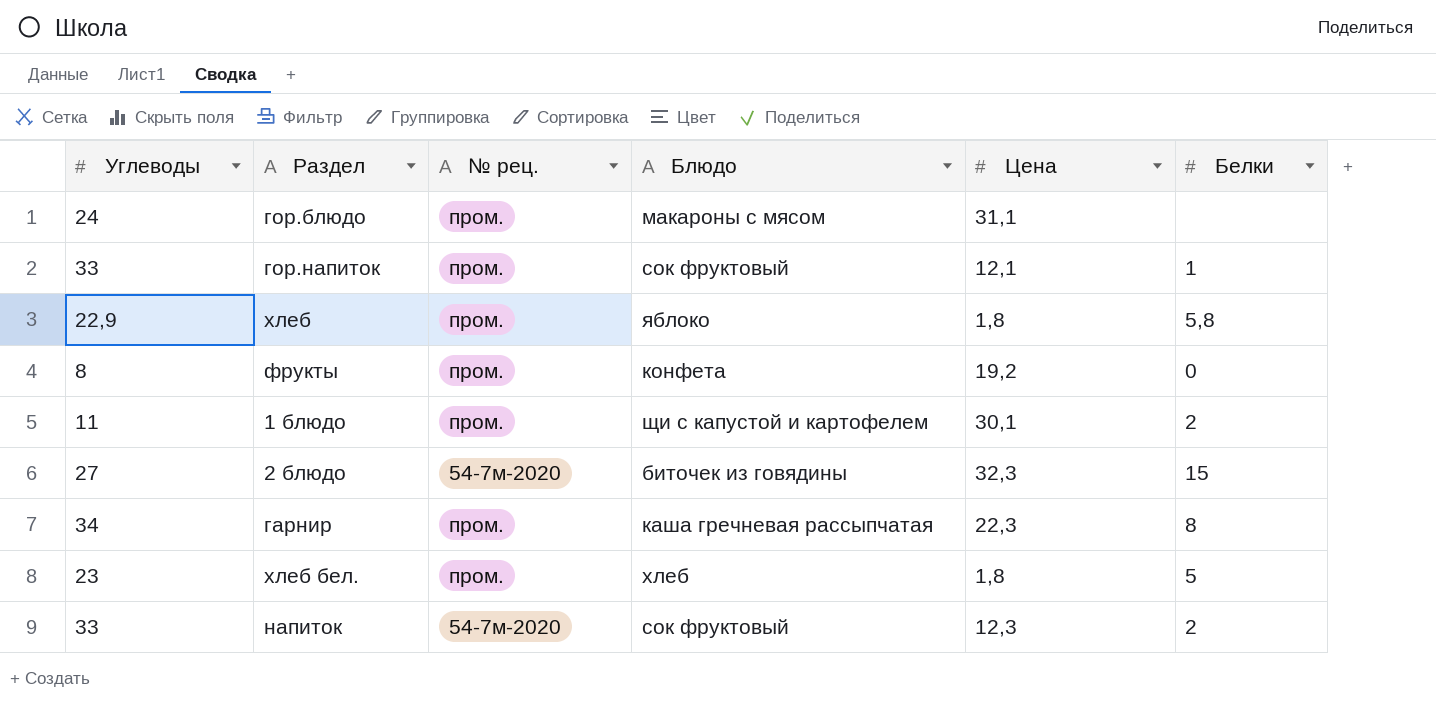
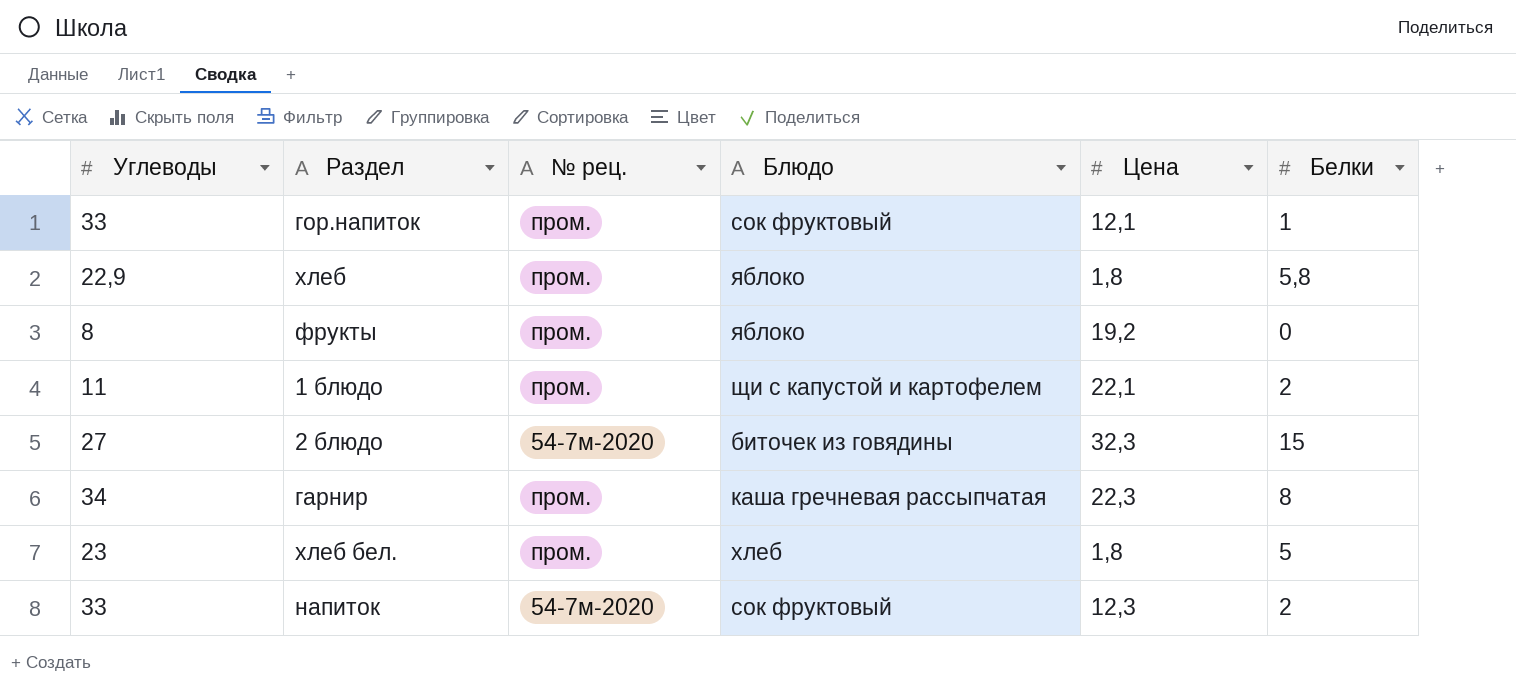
row гор.блюдо: 24 | пром. | макароны с мясом | 31,1 | none -> none
фрукты | Блюдо: конфета -> яблоко
1 блюдо | Цена: 30,1 -> 22,1

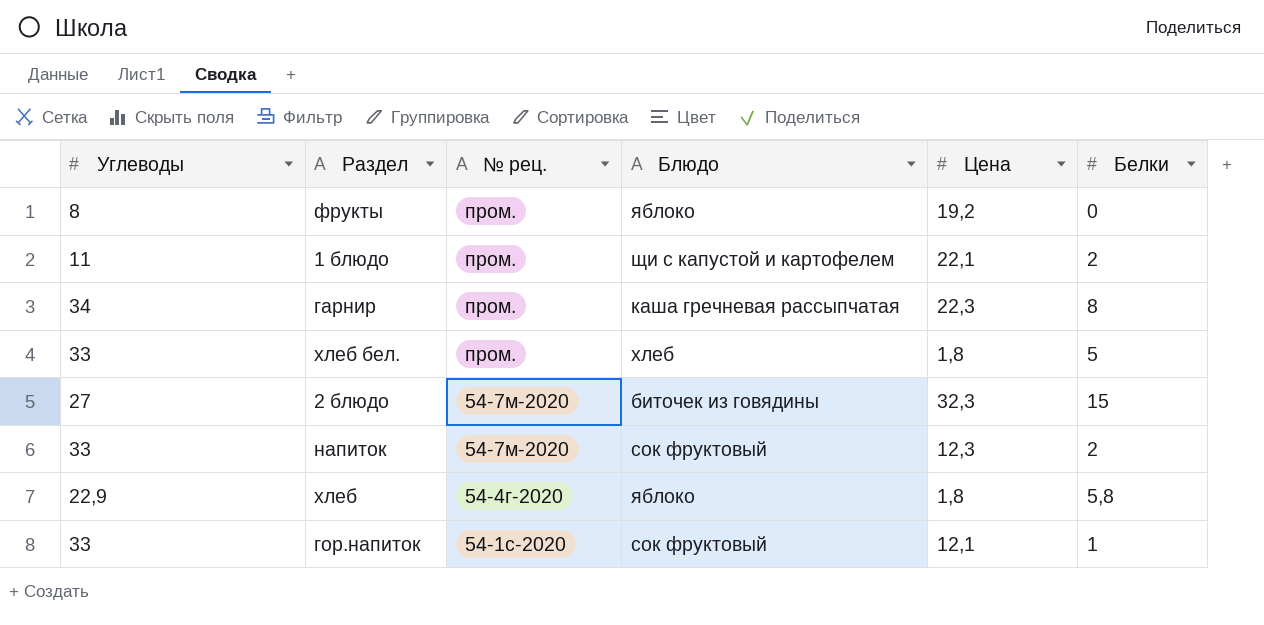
row order: none -> № рец. descending
хлеб бел. | Углеводы: 23 -> 33
хлеб | № рец.: пром. -> 54-4г-2020
гор.напиток | № рец.: пром. -> 54-1с-2020

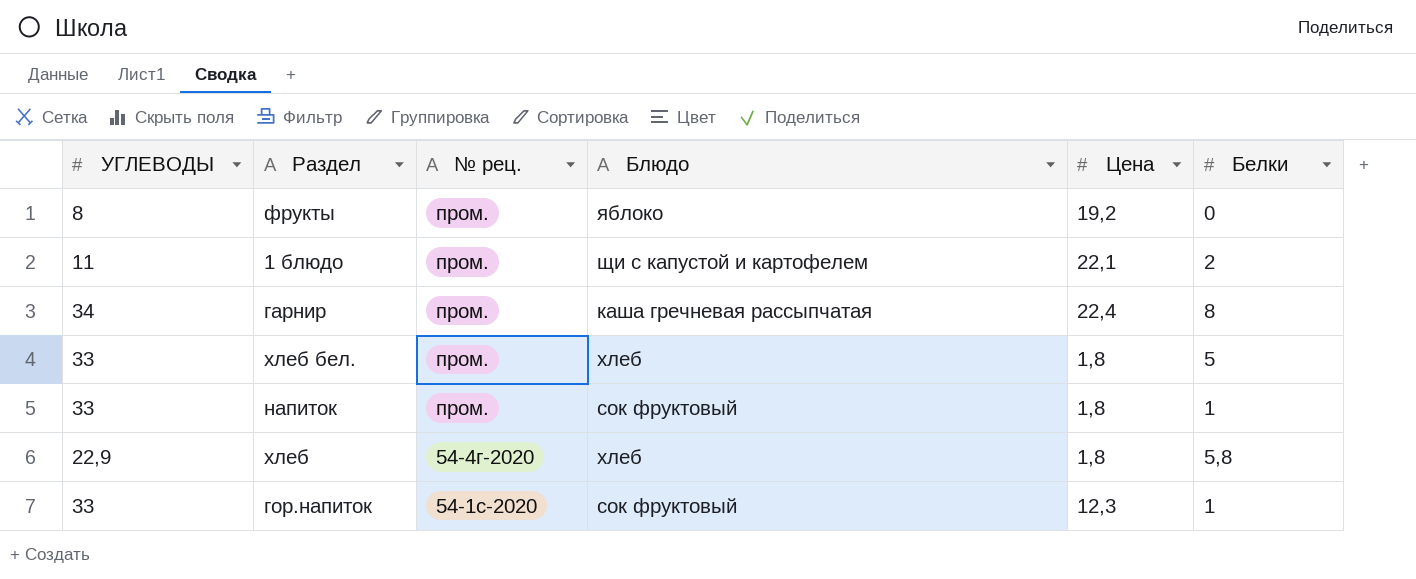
column name: Углеводы -> УГЛЕВОДЫ
row 2 блюдо: 27 | 54-7м-2020 | биточек из говядины | 32,3 | 15 -> none
гарнир | Цена: 22,3 -> 22,4
напиток | № рец.: 54-7м-2020 -> пром.
напиток | Цена: 12,3 -> 1,8
напиток | Белки: 2 -> 1
хлеб | Блюдо: яблоко -> хлеб
гор.напиток | Цена: 12,1 -> 12,3

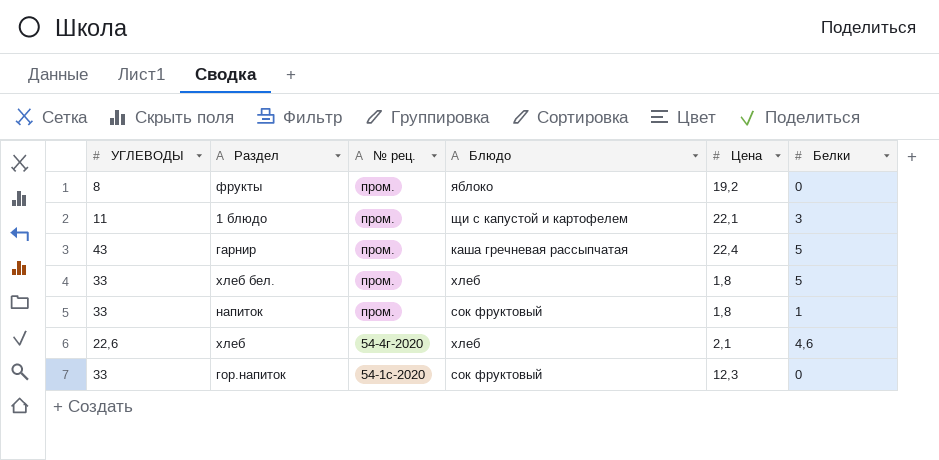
1 блюдо | Белки: 2 -> 3
гарнир | УГЛЕВОДЫ: 34 -> 43
гарнир | Белки: 8 -> 5
хлеб | УГЛЕВОДЫ: 22,9 -> 22,6
хлеб | Цена: 1,8 -> 2,1
хлеб | Белки: 5,8 -> 4,6
гор.напиток | Белки: 1 -> 0

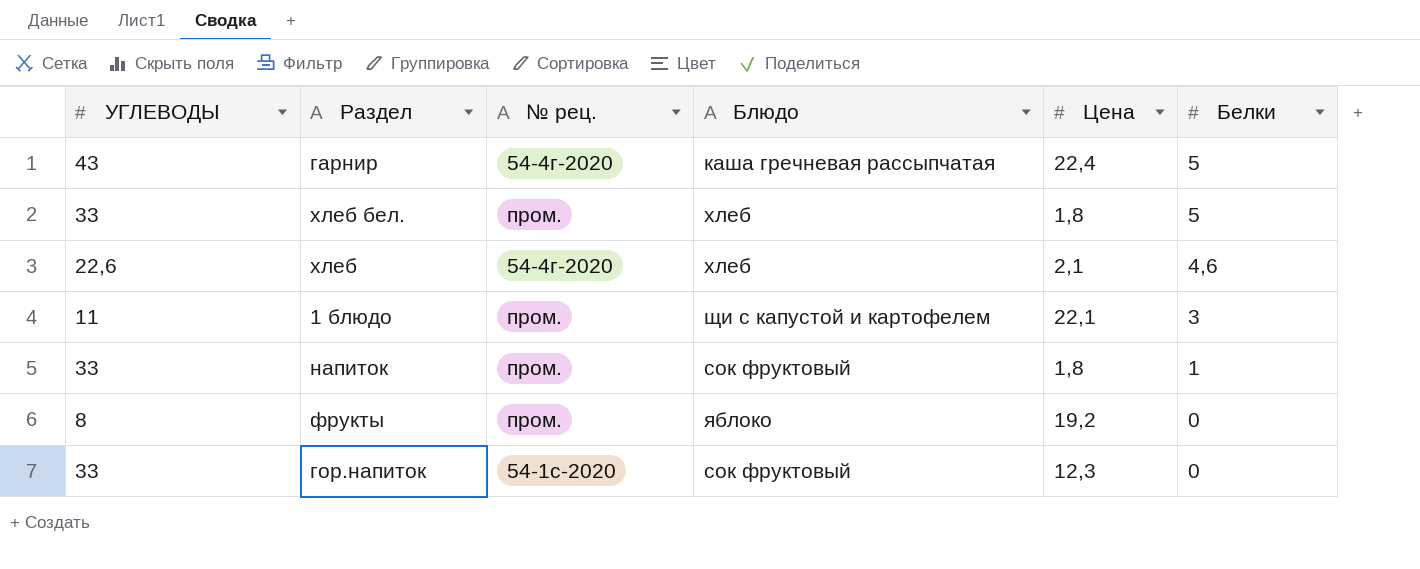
row order: № рец. descending -> Белки descending
гарнир | № рец.: пром. -> 54-4г-2020

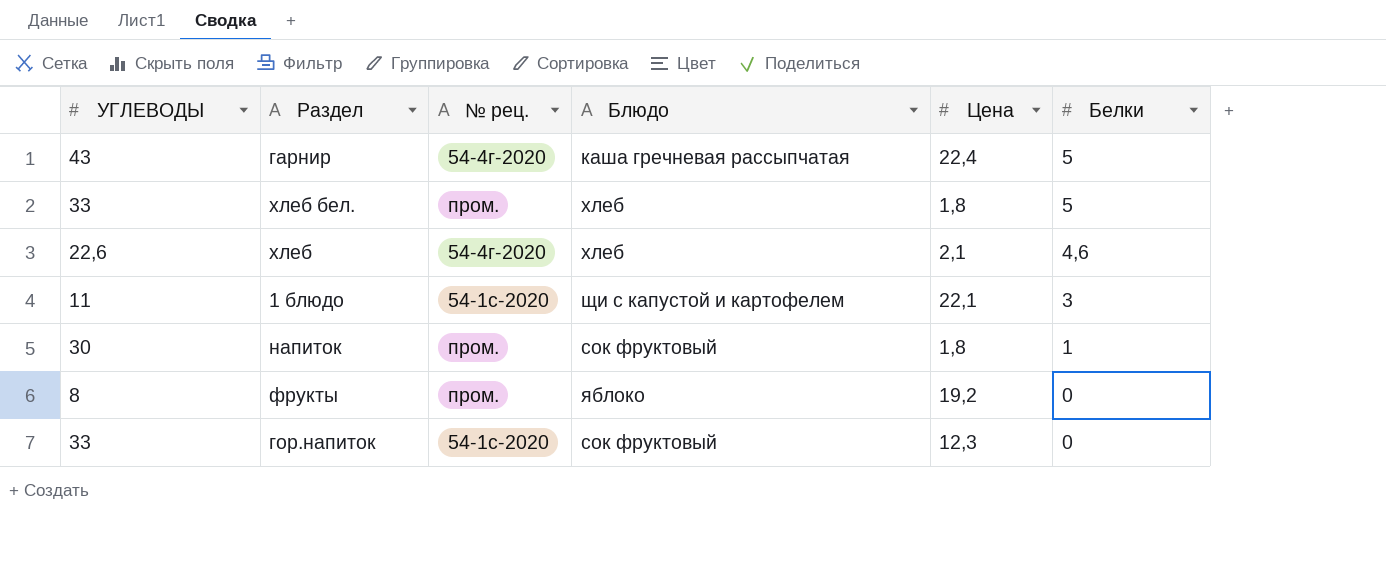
1 блюдо | № рец.: пром. -> 54-1с-2020
напиток | УГЛЕВОДЫ: 33 -> 30

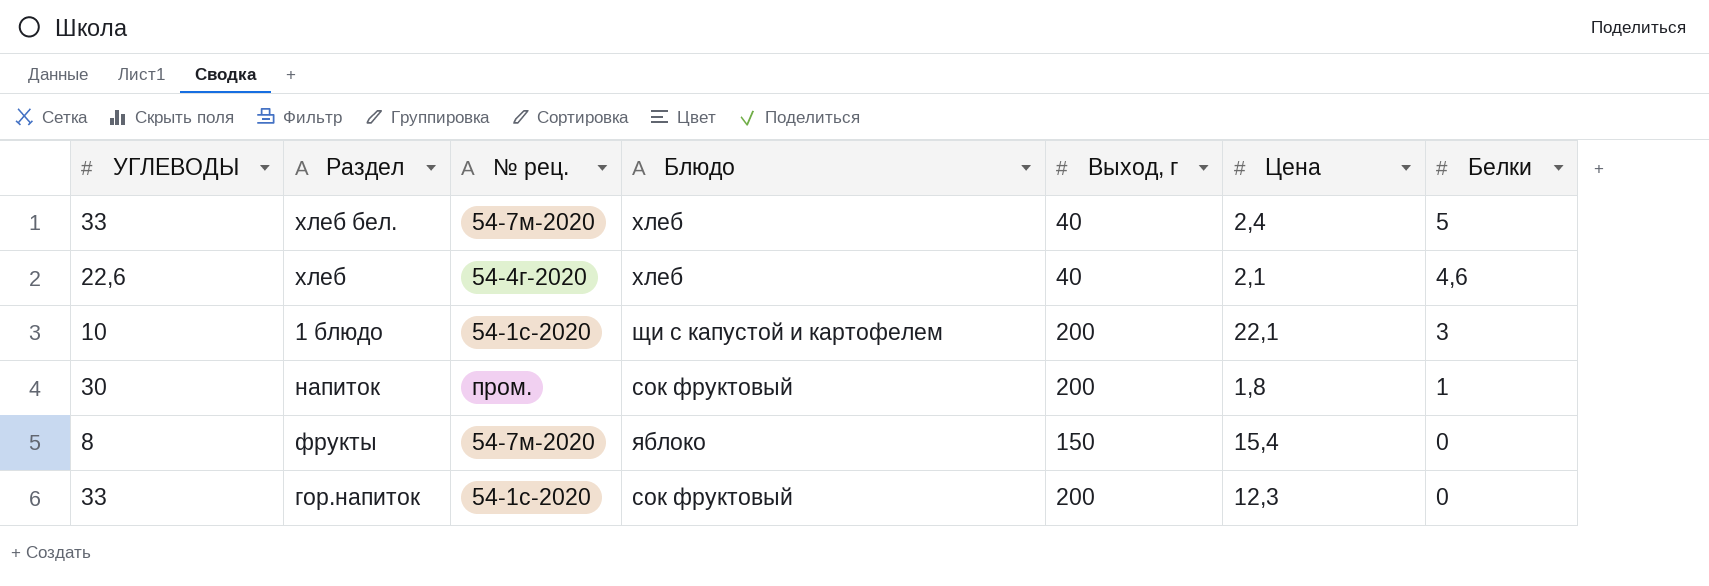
column Выход, г | position: none -> 5
row гарнир: 43 | 54-4г-2020 | каша гречневая рассыпчатая | 22,4 | 5 -> none
хлеб бел. | № рец.: пром. -> 54-7м-2020
хлеб бел. | Цена: 1,8 -> 2,4
1 блюдо | УГЛЕВОДЫ: 11 -> 10
фрукты | № рец.: пром. -> 54-7м-2020
фрукты | Цена: 19,2 -> 15,4

